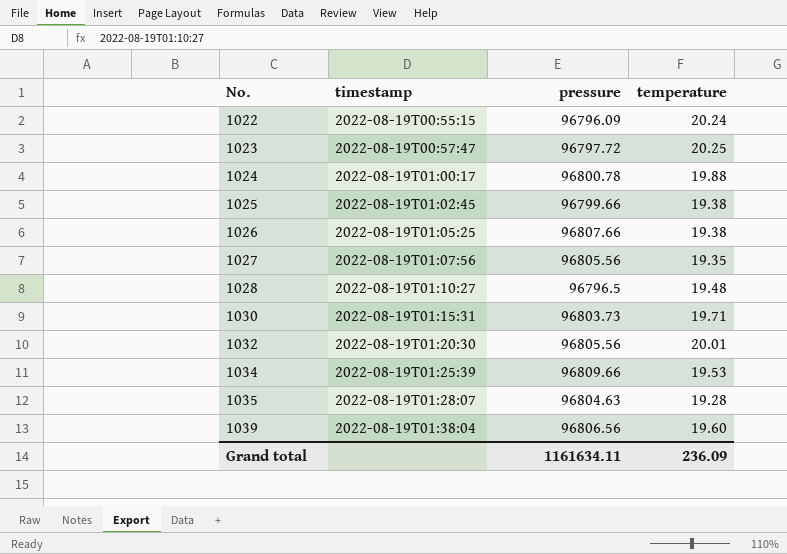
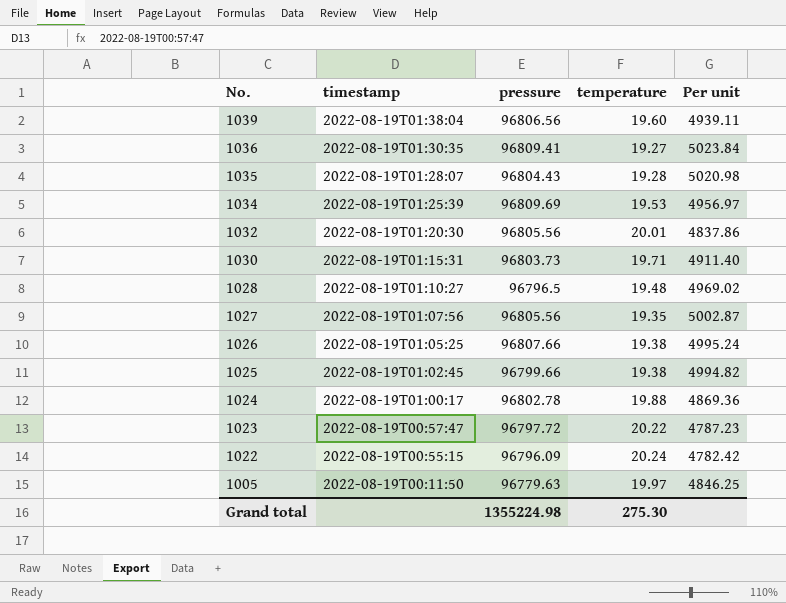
row order: No. ascending -> No. descending
column Per unit | formula: none -> [pressure] / [temperature]
row 1036: none -> 2022-08-19T01:30:35 | 96809.41 | 19.27 | 5023.84
1035 | pressure: 96804.63 -> 96804.43
1034 | pressure: 96809.66 -> 96809.69
1024 | pressure: 96800.78 -> 96802.78
1023 | temperature: 20.25 -> 20.22
row 1005: none -> 2022-08-19T00:11:50 | 96779.63 | 19.97 | 4846.25
Grand total | pressure: 1161634.11 -> 1355224.98
Grand total | temperature: 236.09 -> 275.30

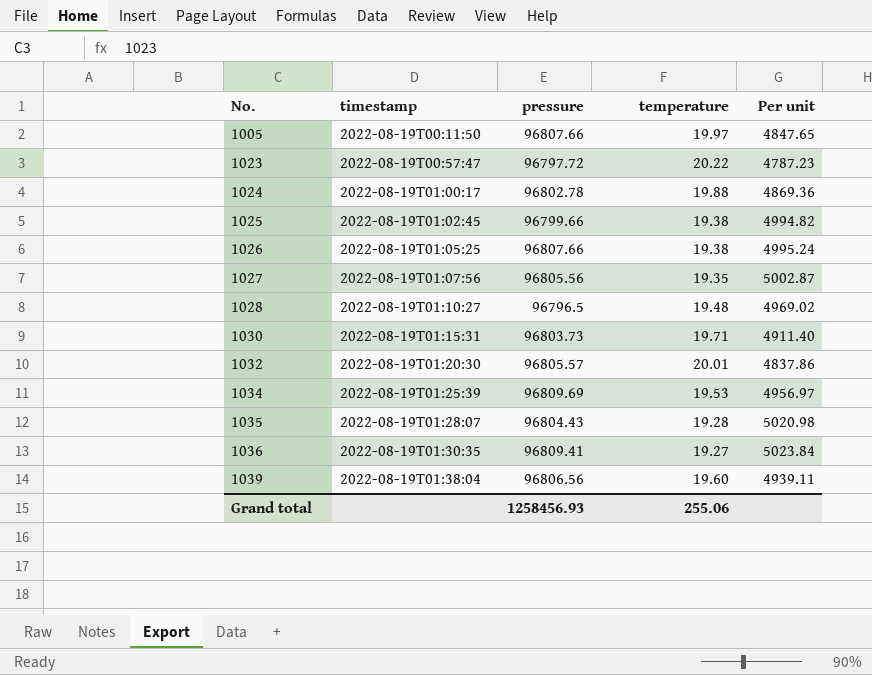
row order: No. descending -> No. ascending
row 1022: 2022-08-19T00:55:15 | 96796.09 | 20.24 | 4782.42 -> none
1005 | pressure: 96779.63 -> 96807.66
1005 | Per unit: 4846.25 -> 4847.65
1032 | pressure: 96805.56 -> 96805.57
Grand total | pressure: 1355224.98 -> 1258456.93
Grand total | temperature: 275.30 -> 255.06

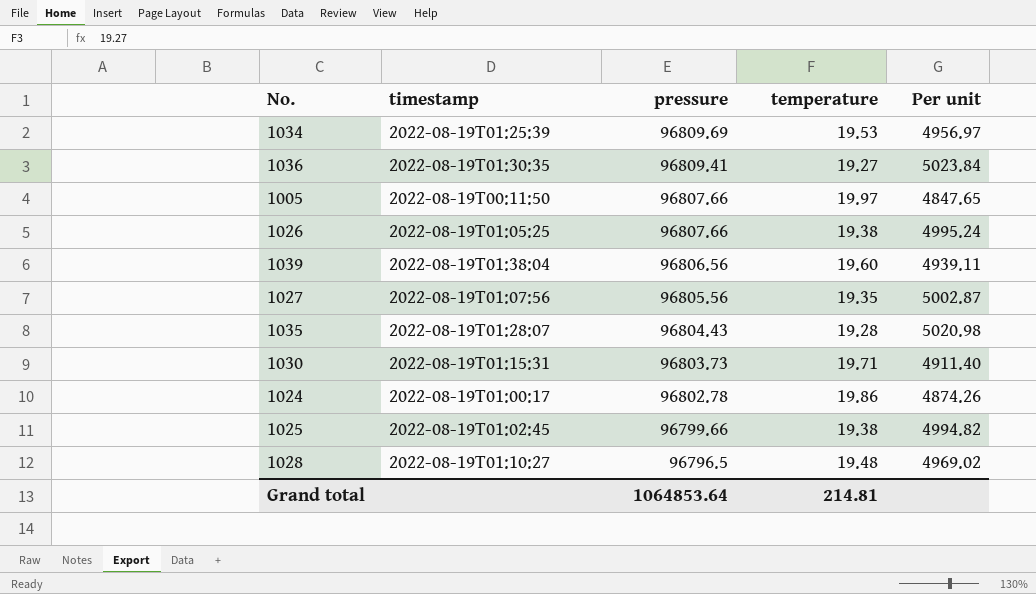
row order: No. ascending -> pressure descending
row 1023: 2022-08-19T00:57:47 | 96797.72 | 20.22 | 4787.23 -> none
row 1032: 2022-08-19T01:20:30 | 96805.57 | 20.01 | 4837.86 -> none
1024 | temperature: 19.88 -> 19.86
1024 | Per unit: 4869.36 -> 4874.26
Grand total | pressure: 1258456.93 -> 1064853.64
Grand total | temperature: 255.06 -> 214.81

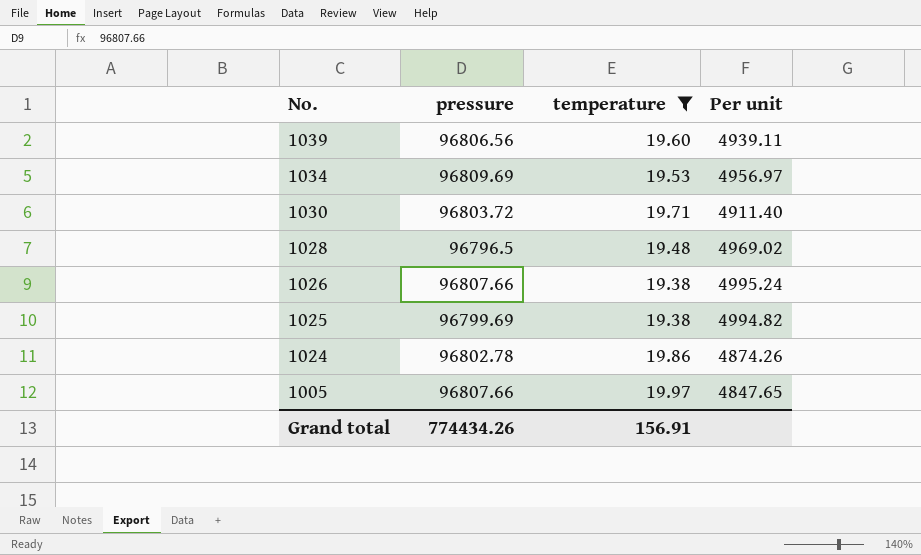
filter: none -> temperature >= 19.38
row order: pressure descending -> No. descending
column timestamp | position: 2 -> none
1030 | pressure: 96803.73 -> 96803.72
1025 | pressure: 96799.66 -> 96799.69
Grand total | pressure: 1064853.64 -> 774434.26
Grand total | temperature: 214.81 -> 156.91

